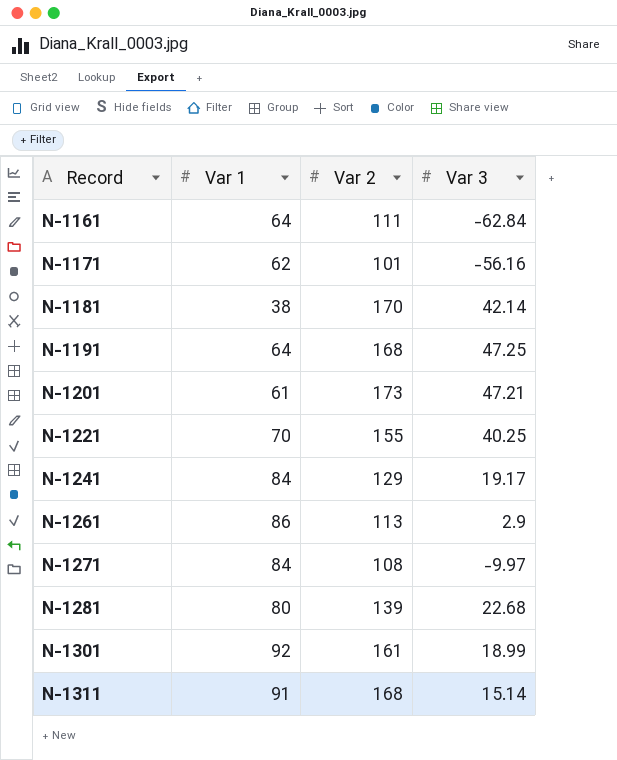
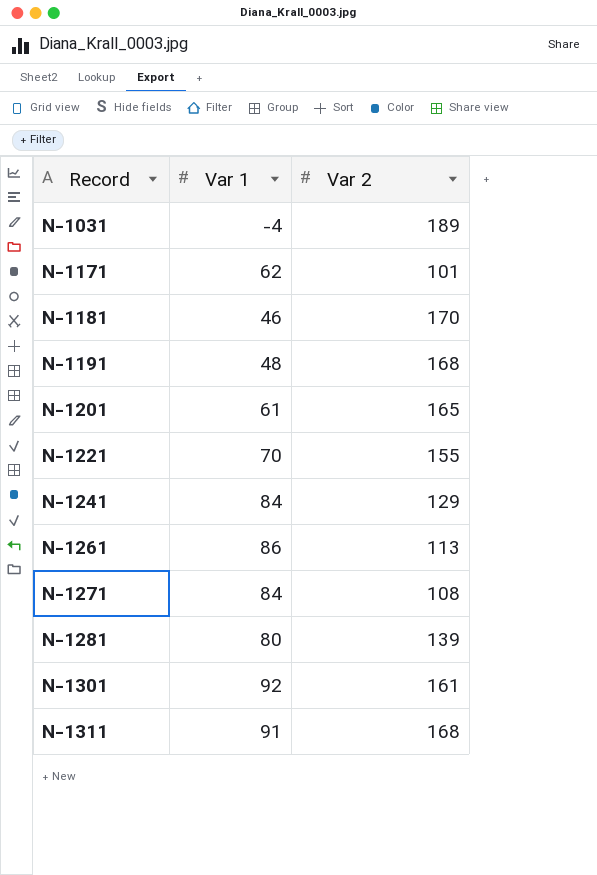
column Var 3 | position: 4 -> none
row N-1161: 64 | 111 | -62.84 -> none
row N-1031: none -> -4 | 189
N-1181 | Var 1: 38 -> 46
N-1191 | Var 1: 64 -> 48
N-1201 | Var 2: 173 -> 165

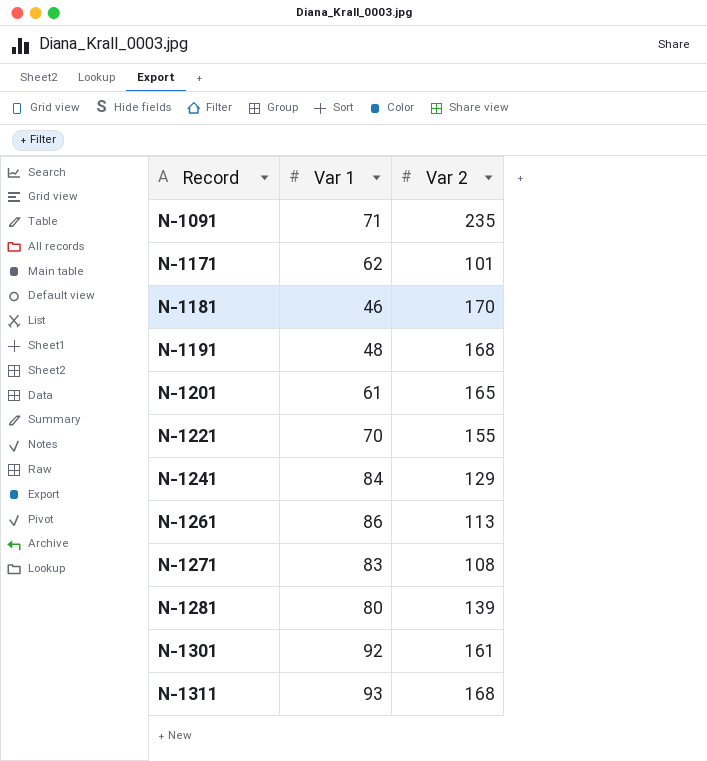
row N-1031: -4 | 189 -> none
row N-1091: none -> 71 | 235
N-1271 | Var 1: 84 -> 83
N-1311 | Var 1: 91 -> 93

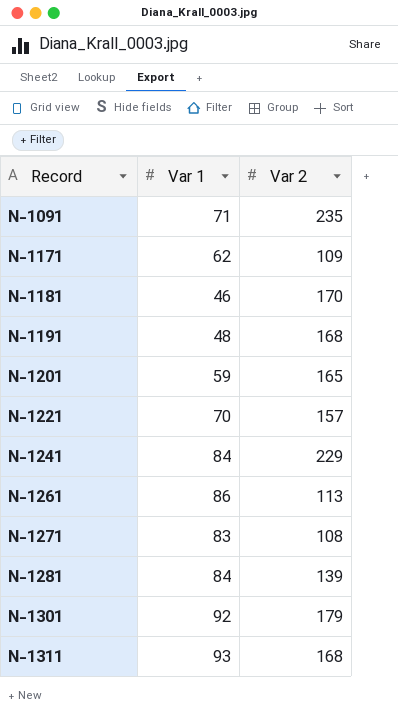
N-1171 | Var 2: 101 -> 109
N-1201 | Var 1: 61 -> 59
N-1221 | Var 2: 155 -> 157
N-1241 | Var 2: 129 -> 229
N-1281 | Var 1: 80 -> 84
N-1301 | Var 2: 161 -> 179

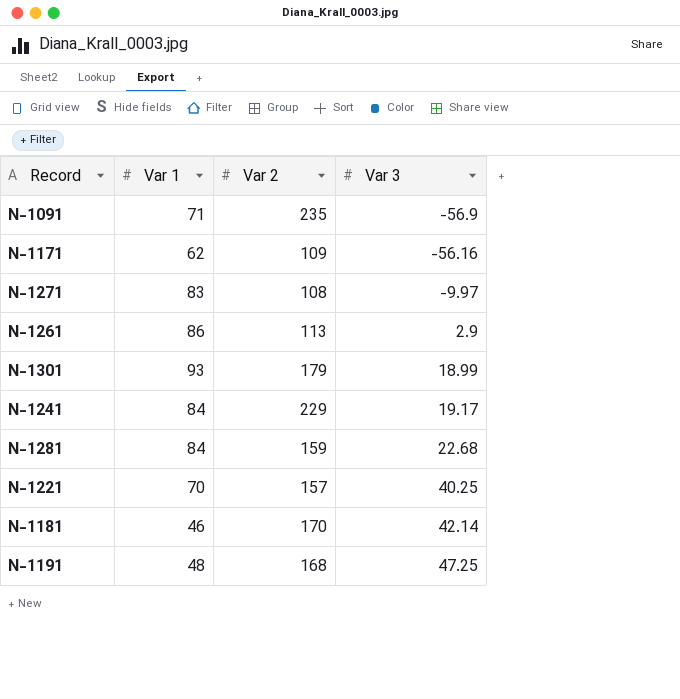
row order: Record ascending -> Var 3 ascending
column Var 3 | position: none -> 4
row N-1201: 59 | 165 -> none
row N-1311: 93 | 168 -> none
N-1301 | Var 1: 92 -> 93
N-1281 | Var 2: 139 -> 159

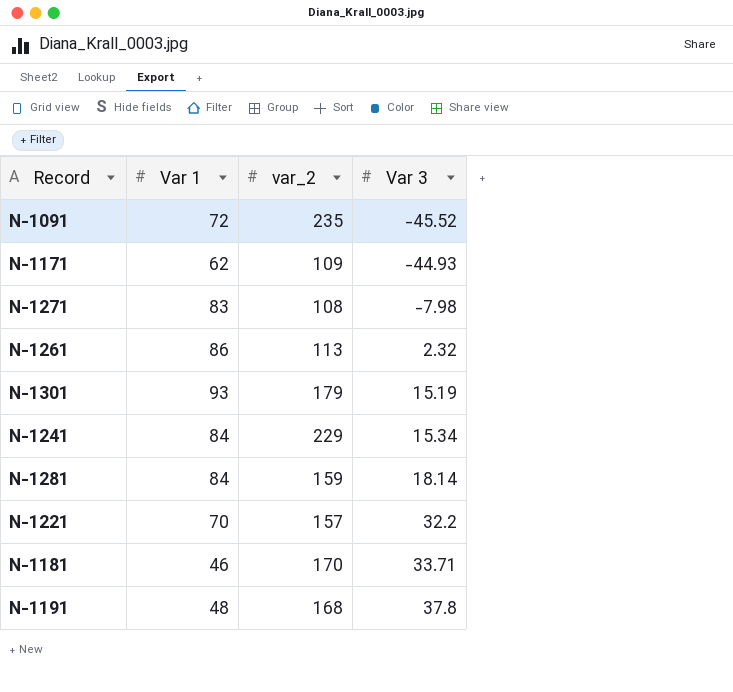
column name: Var 2 -> var_2
N-1091 | Var 1: 71 -> 72
N-1091 | Var 3: -56.9 -> -45.52
N-1171 | Var 3: -56.16 -> -44.93
N-1271 | Var 3: -9.97 -> -7.98
N-1261 | Var 3: 2.9 -> 2.32
N-1301 | Var 3: 18.99 -> 15.19
N-1241 | Var 3: 19.17 -> 15.34
N-1281 | Var 3: 22.68 -> 18.14
N-1221 | Var 3: 40.25 -> 32.2
N-1181 | Var 3: 42.14 -> 33.71
N-1191 | Var 3: 47.25 -> 37.8

